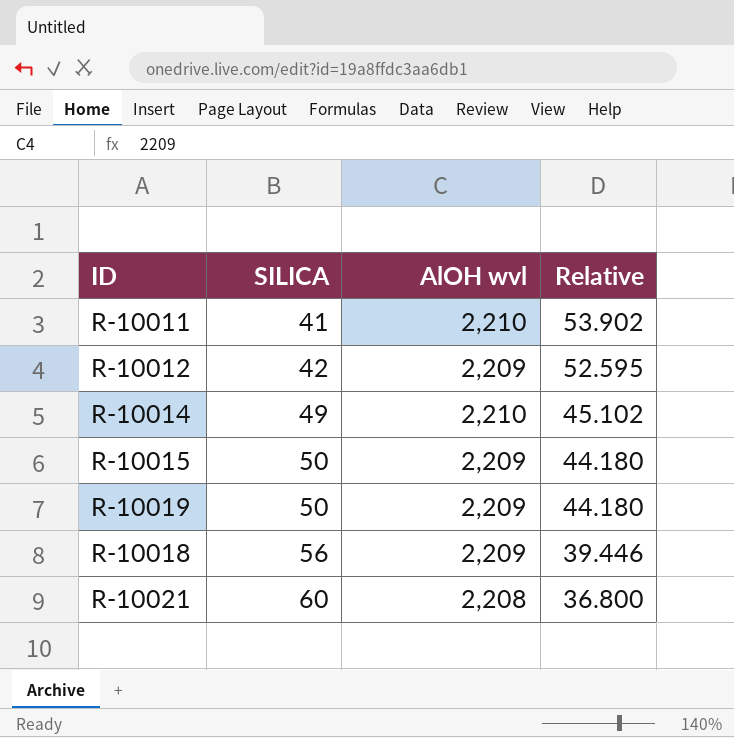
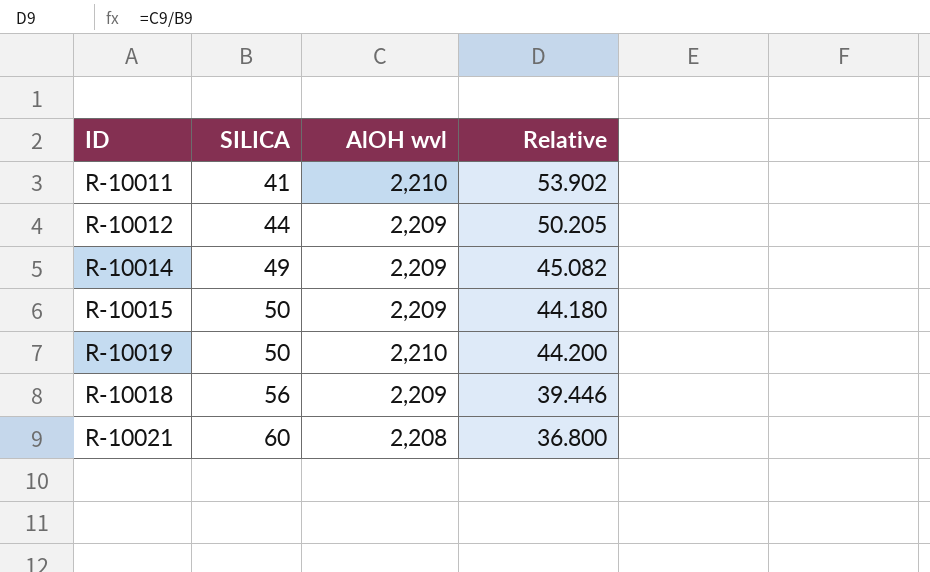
R-10012 | SILICA: 42 -> 44
R-10012 | Relative: 52.595 -> 50.205
R-10014 | AlOH wvl: 2,210 -> 2,209
R-10014 | Relative: 45.102 -> 45.082
R-10019 | AlOH wvl: 2,209 -> 2,210
R-10019 | Relative: 44.180 -> 44.200

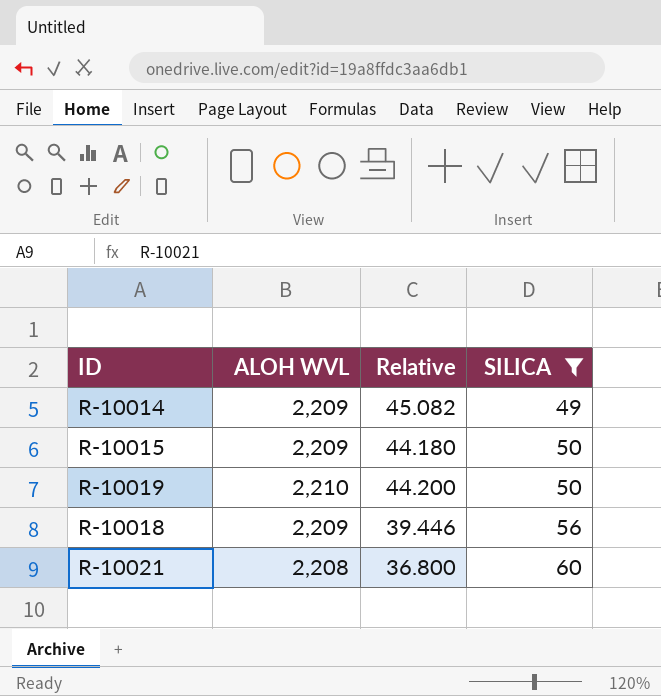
filter: none -> SILICA >= 49
column name: AlOH wvl -> ALOH WVL
column SILICA | position: 2 -> 4

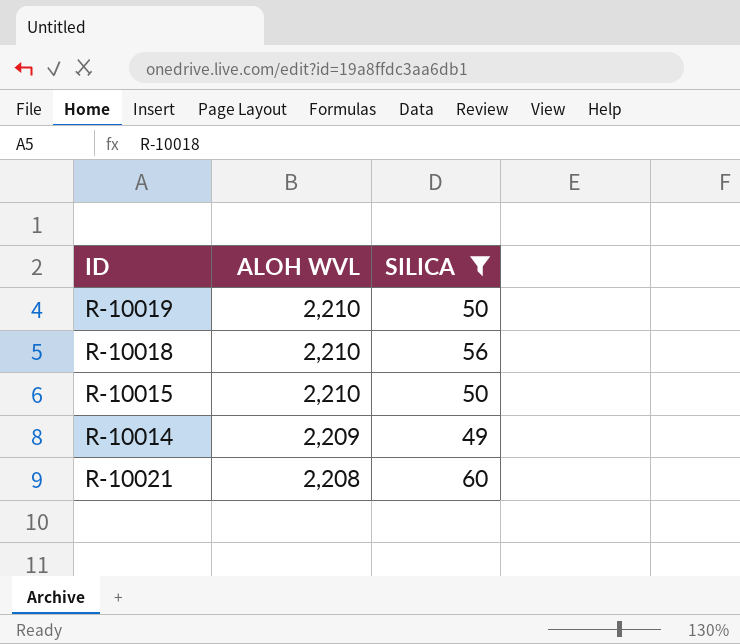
row order: SILICA ascending -> ALOH WVL descending
column Relative | formula: [ALOH WVL] / [SILICA] -> none
R-10018 | ALOH WVL: 2,209 -> 2,210
R-10015 | ALOH WVL: 2,209 -> 2,210

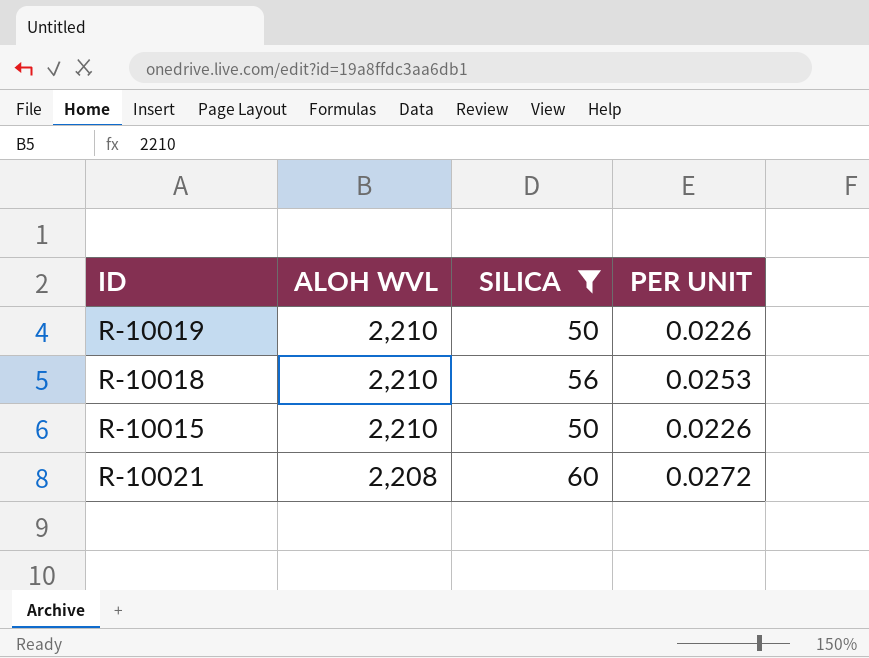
column PER UNIT | formula: none -> [SILICA] / [ALOH WVL]
row R-10014: 2,209 | 49 -> none

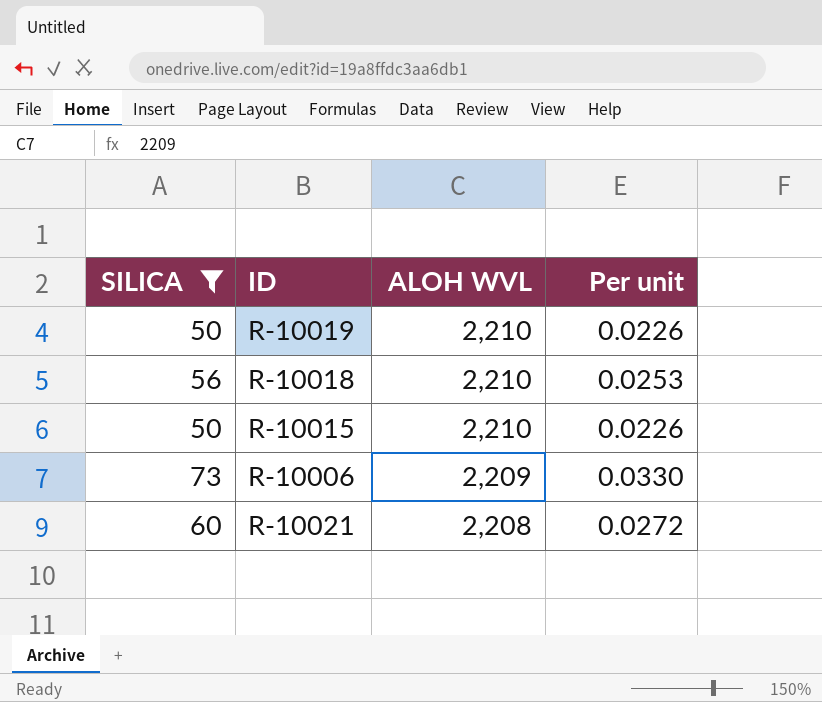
column SILICA | position: 3 -> 1
column name: PER UNIT -> Per unit
row R-10006: none -> 73 | 2,209 | 0.0330

